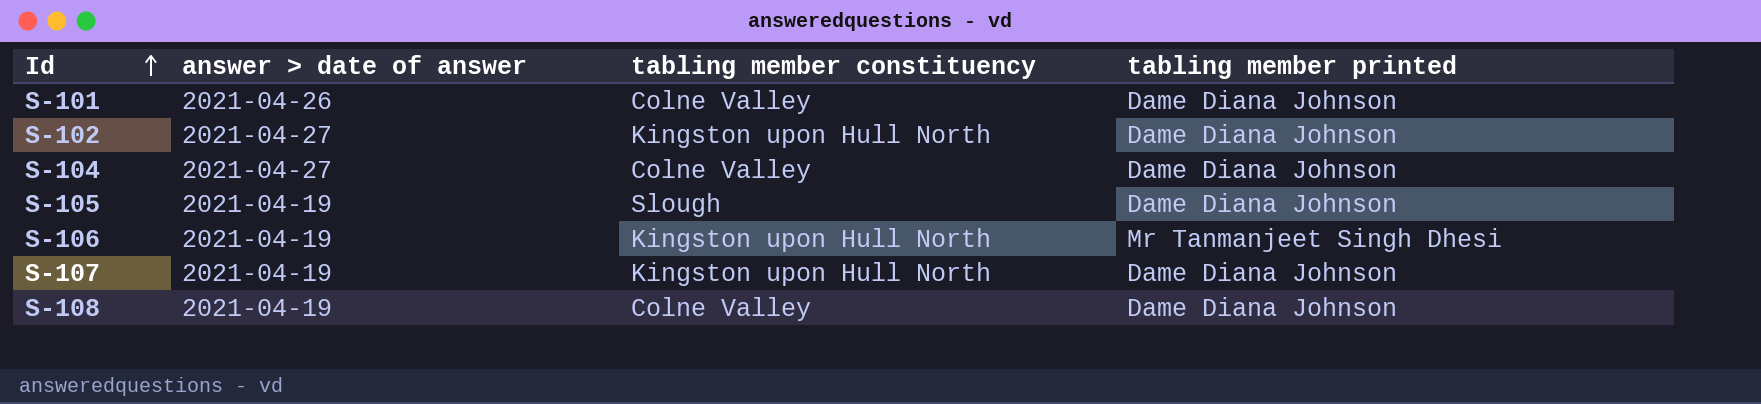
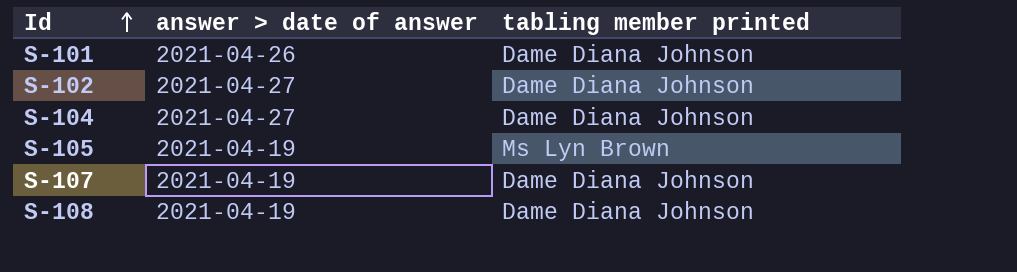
column tabling member constituency | position: 3 -> none
row S-106: 2021-04-19 | Kingston upon Hull North | Mr Tanmanjeet Singh Dhesi -> none
S-105 | tabling member printed: Dame Diana Johnson -> Ms Lyn Brown

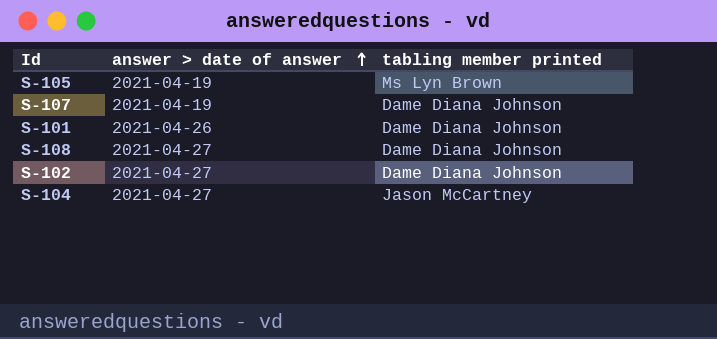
row order: Id ascending -> answer > date of answer ascending
S-108 | answer > date of answer: 2021-04-19 -> 2021-04-27
S-104 | tabling member printed: Dame Diana Johnson -> Jason McCartney

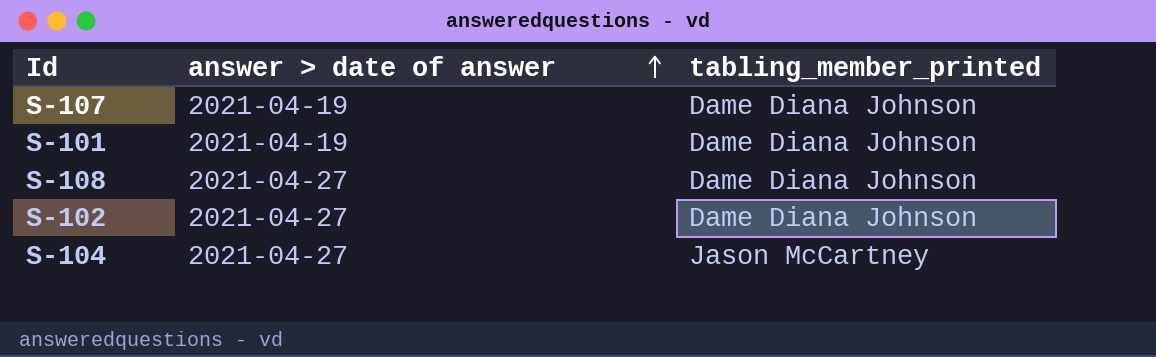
column name: tabling member printed -> tabling_member_printed
row S-105: 2021-04-19 | Ms Lyn Brown -> none
S-101 | answer > date of answer: 2021-04-26 -> 2021-04-19

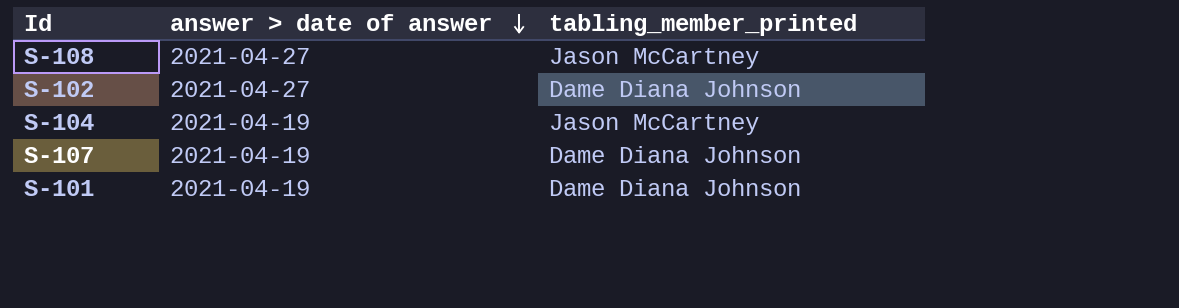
row order: answer > date of answer ascending -> answer > date of answer descending
S-108 | tabling_member_printed: Dame Diana Johnson -> Jason McCartney
S-104 | answer > date of answer: 2021-04-27 -> 2021-04-19

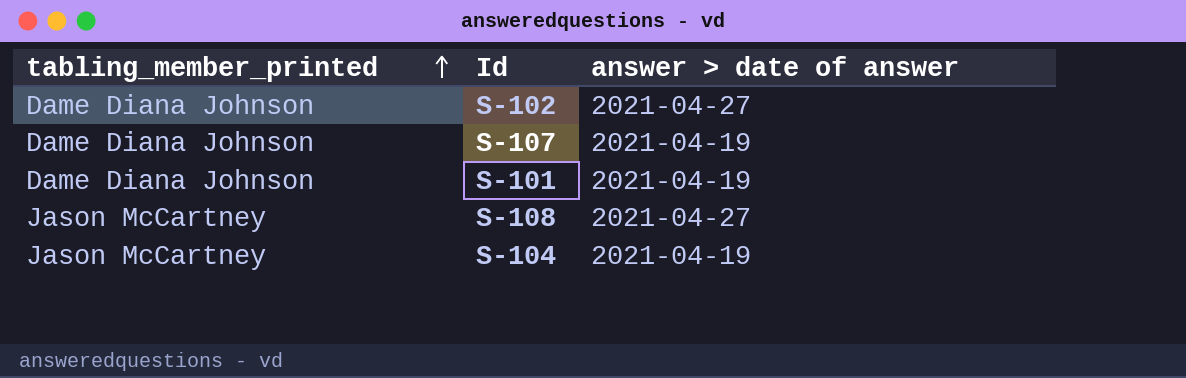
row order: answer > date of answer descending -> tabling_member_printed ascending
column tabling_member_printed | position: 3 -> 1

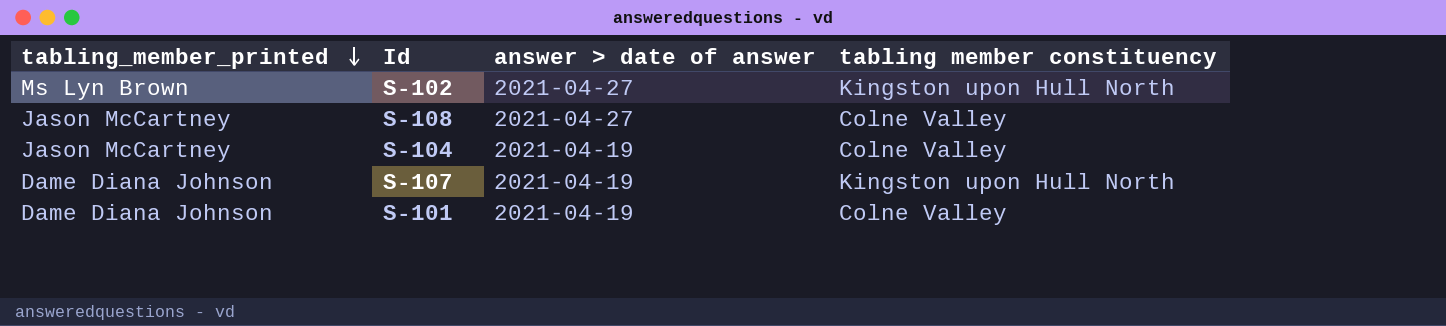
row order: tabling_member_printed ascending -> tabling_member_printed descending
column tabling member constituency | position: none -> 4
S-102 | tabling_member_printed: Dame Diana Johnson -> Ms Lyn Brown

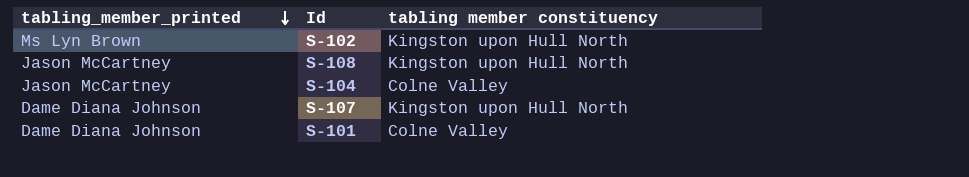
column answer > date of answer | position: 3 -> none
S-108 | tabling member constituency: Colne Valley -> Kingston upon Hull North

